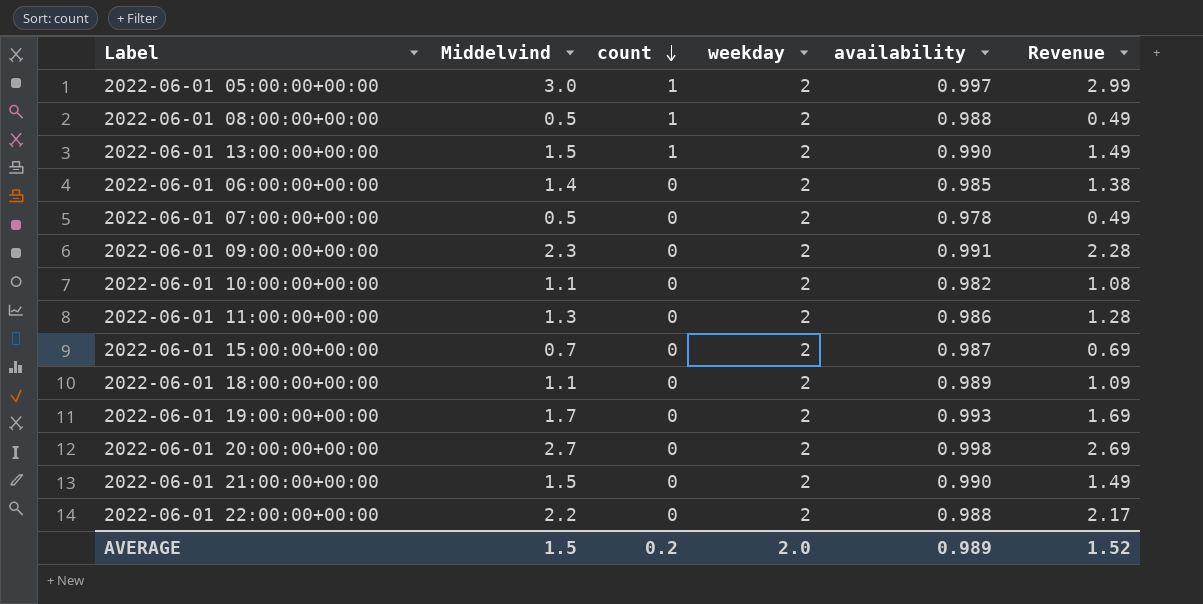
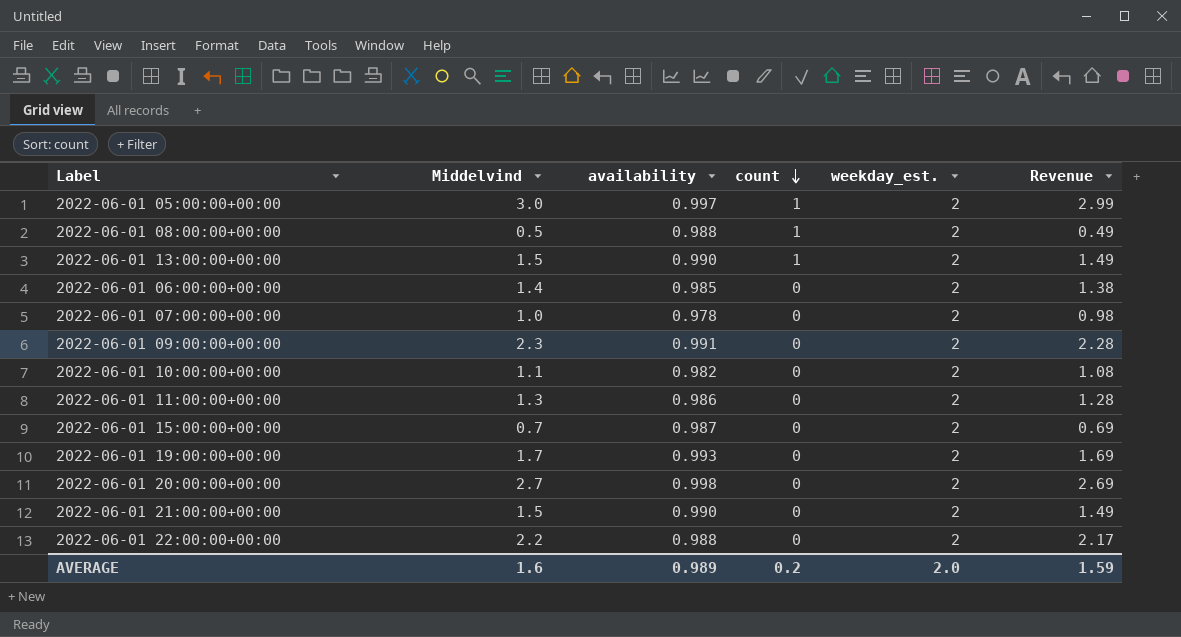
column availability | position: 5 -> 3
column name: weekday -> weekday_est.
row 2022-06-01 18:00:00+00:00: 1.1 | 0 | 2 | 0.989 | 1.09 -> none
2022-06-01 07:00:00+00:00 | Middelvind: 0.5 -> 1.0
2022-06-01 07:00:00+00:00 | Revenue: 0.49 -> 0.98
AVERAGE | Middelvind: 1.5 -> 1.6
AVERAGE | Revenue: 1.52 -> 1.59

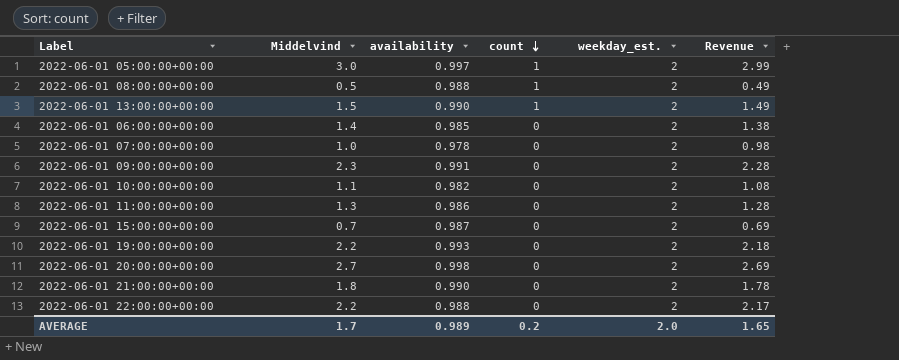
2022-06-01 19:00:00+00:00 | Middelvind: 1.7 -> 2.2
2022-06-01 19:00:00+00:00 | Revenue: 1.69 -> 2.18
2022-06-01 21:00:00+00:00 | Middelvind: 1.5 -> 1.8
2022-06-01 21:00:00+00:00 | Revenue: 1.49 -> 1.78
AVERAGE | Middelvind: 1.6 -> 1.7
AVERAGE | Revenue: 1.59 -> 1.65

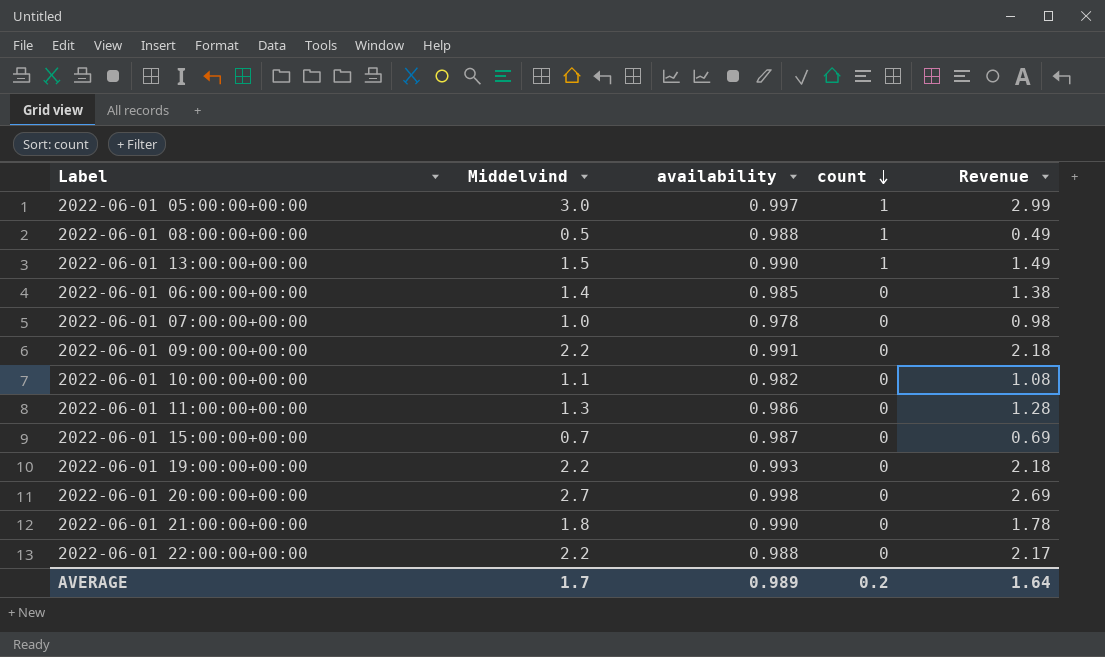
column weekday_est. | position: 5 -> none
2022-06-01 09:00:00+00:00 | Middelvind: 2.3 -> 2.2
2022-06-01 09:00:00+00:00 | Revenue: 2.28 -> 2.18
AVERAGE | Revenue: 1.65 -> 1.64

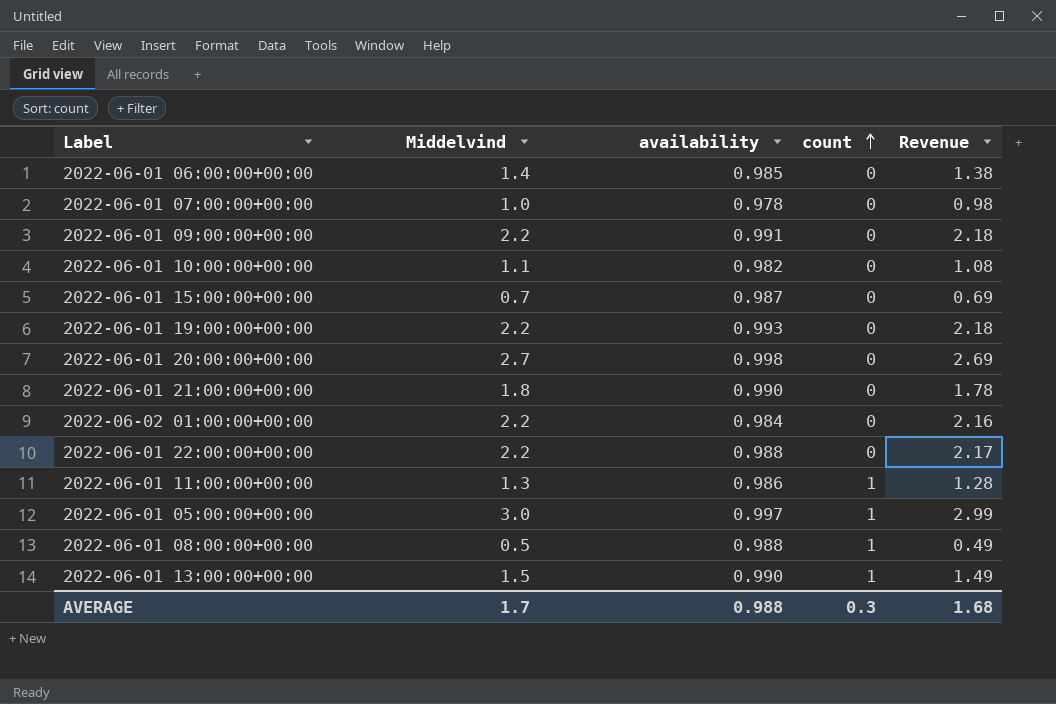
row order: count descending -> count ascending
row 2022-06-02 01:00:00+00:00: none -> 2.2 | 0.984 | 0 | 2.16
2022-06-01 11:00:00+00:00 | count: 0 -> 1
AVERAGE | availability: 0.989 -> 0.988
AVERAGE | count: 0.2 -> 0.3
AVERAGE | Revenue: 1.64 -> 1.68

